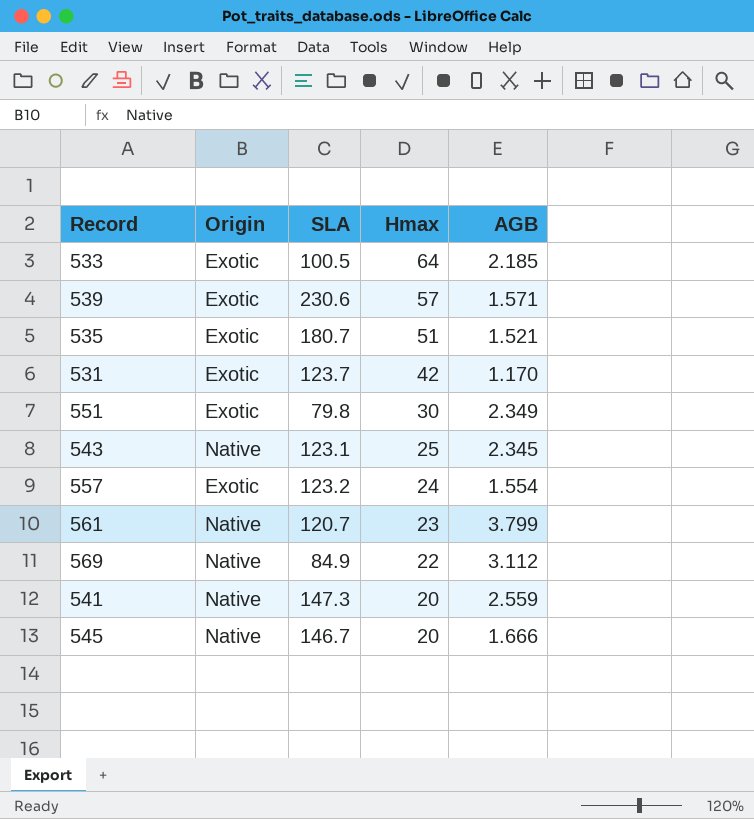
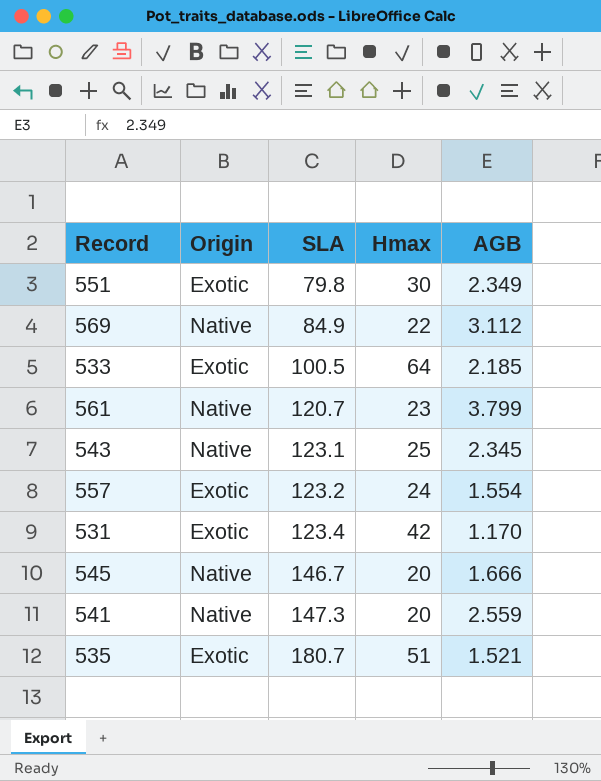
row order: Hmax descending -> SLA ascending
row 539: Exotic | 230.6 | 57 | 1.571 -> none
531 | SLA: 123.7 -> 123.4

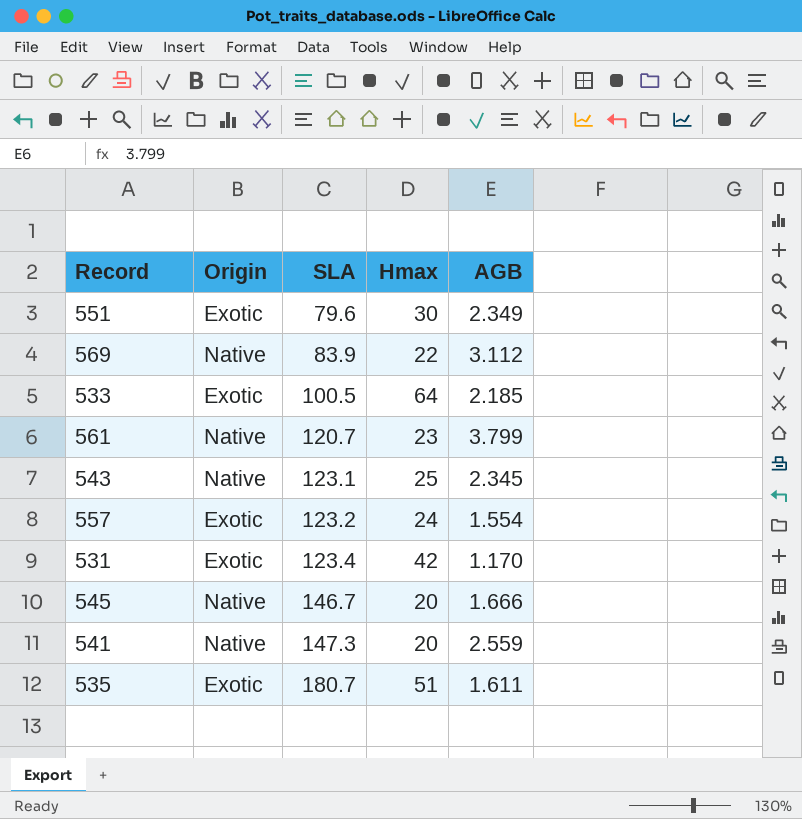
551 | SLA: 79.8 -> 79.6
569 | SLA: 84.9 -> 83.9
535 | AGB: 1.521 -> 1.611

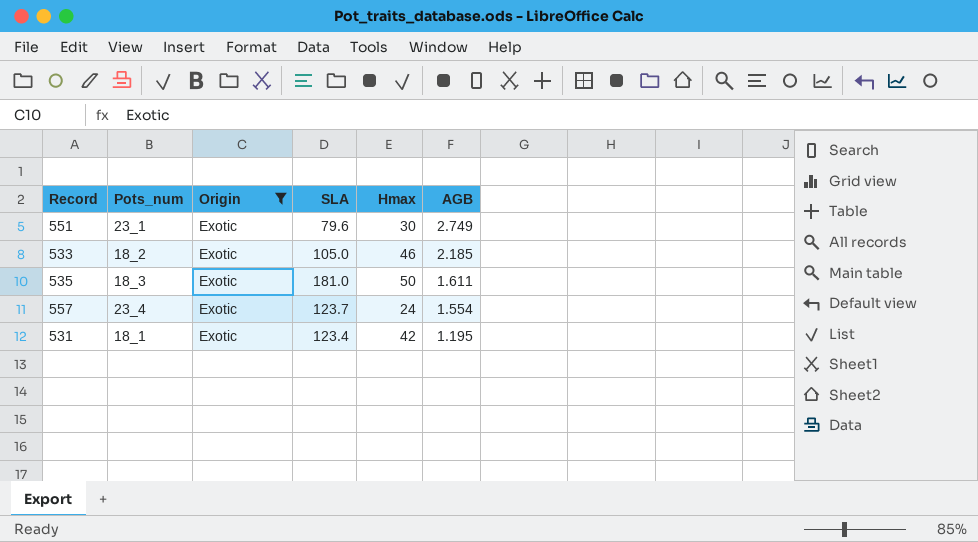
filter: none -> Origin = Exotic
row order: SLA ascending -> AGB descending
column Pots_num | position: none -> 2
551 | AGB: 2.349 -> 2.749
533 | SLA: 100.5 -> 105.0
533 | Hmax: 64 -> 46
535 | SLA: 180.7 -> 181.0
535 | Hmax: 51 -> 50
557 | SLA: 123.2 -> 123.7
531 | AGB: 1.170 -> 1.195

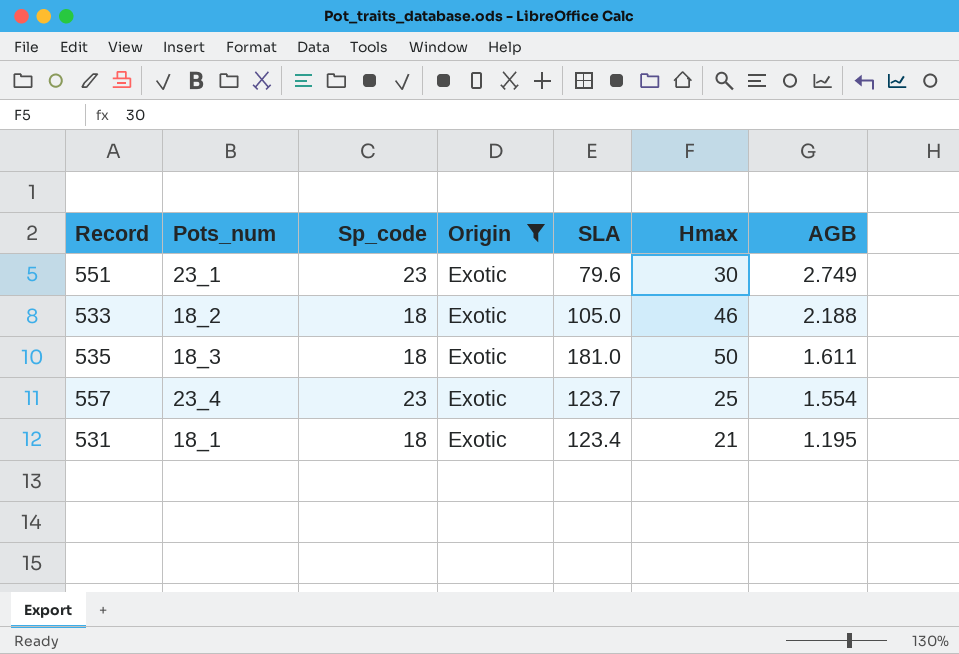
column Sp_code | position: none -> 3
533 | AGB: 2.185 -> 2.188
557 | Hmax: 24 -> 25
531 | Hmax: 42 -> 21

